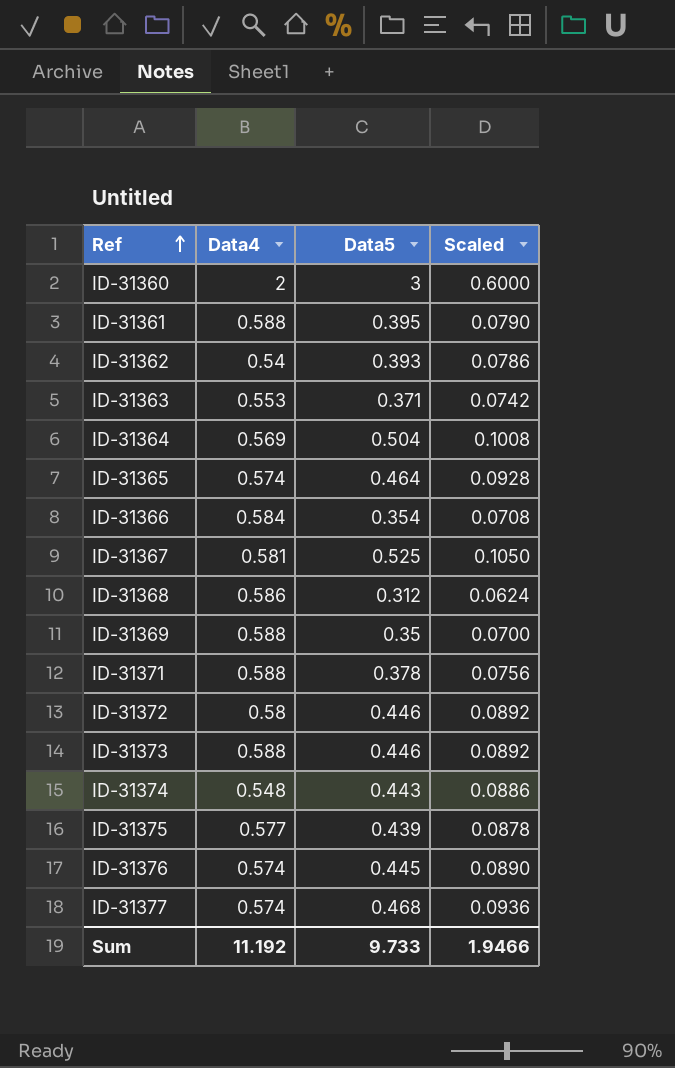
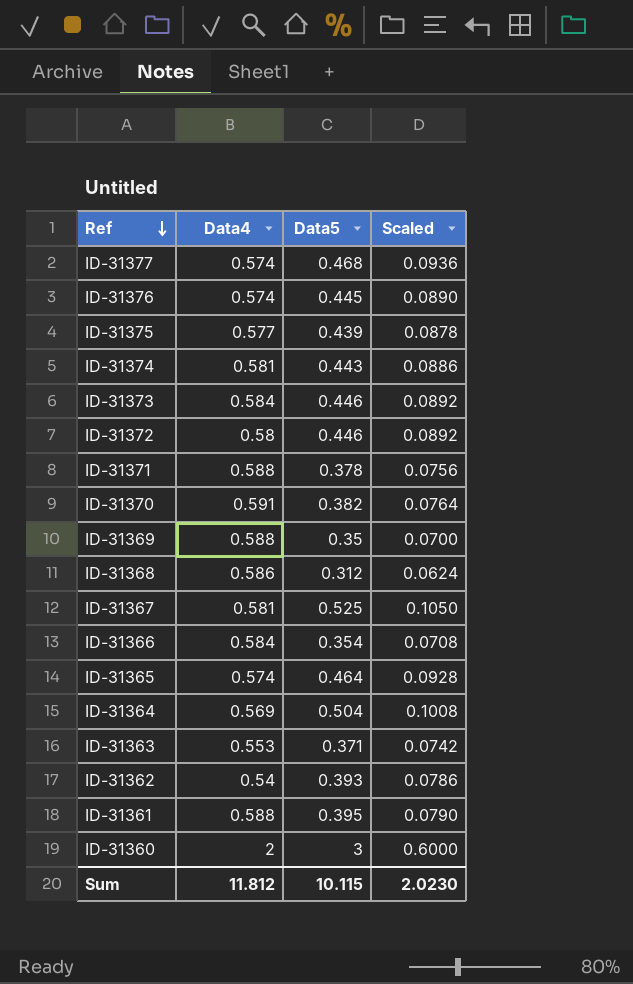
row order: Ref ascending -> Ref descending
ID-31374 | Data4: 0.548 -> 0.581
ID-31373 | Data4: 0.588 -> 0.584
row ID-31370: none -> 0.591 | 0.382 | 0.0764
Sum | Data4: 11.192 -> 11.812
Sum | Data5: 9.733 -> 10.115
Sum | Scaled: 1.9466 -> 2.0230

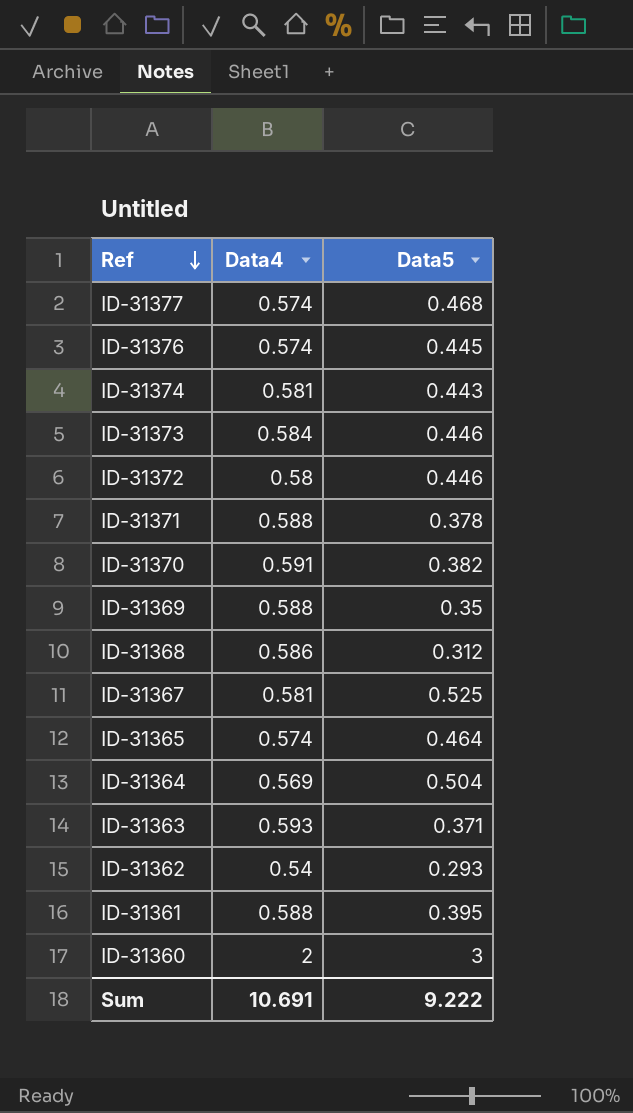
column Scaled | formula: [Data5] * 0.2 -> none
row ID-31375: 0.577 | 0.439 | 0.0878 -> none
row ID-31366: 0.584 | 0.354 | 0.0708 -> none
ID-31363 | Data4: 0.553 -> 0.593
ID-31362 | Data5: 0.393 -> 0.293
Sum | Data4: 11.812 -> 10.691
Sum | Data5: 10.115 -> 9.222

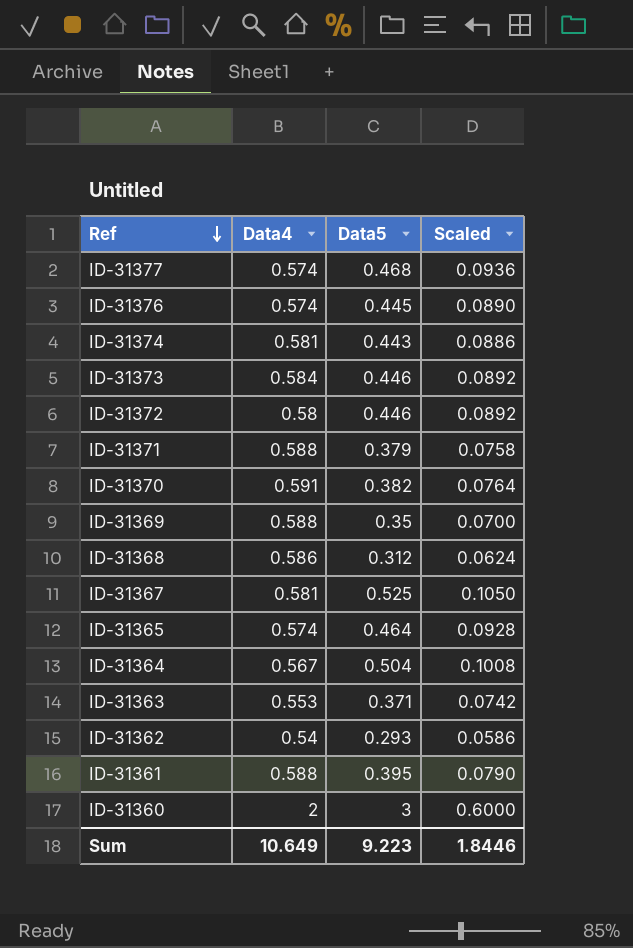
column Scaled | formula: none -> [Data5] * 0.2
ID-31371 | Data5: 0.378 -> 0.379
ID-31364 | Data4: 0.569 -> 0.567
ID-31363 | Data4: 0.593 -> 0.553
Sum | Data4: 10.691 -> 10.649
Sum | Data5: 9.222 -> 9.223

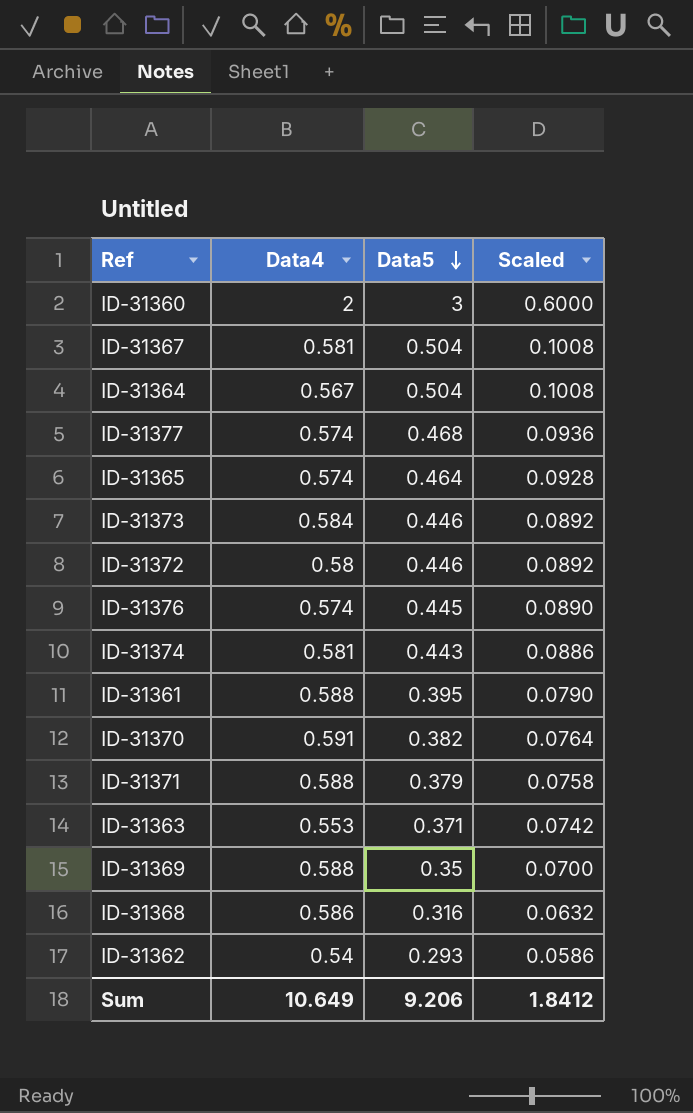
row order: Ref descending -> Data5 descending
ID-31367 | Data5: 0.525 -> 0.504
ID-31367 | Scaled: 0.1050 -> 0.1008
ID-31368 | Data5: 0.312 -> 0.316
ID-31368 | Scaled: 0.0624 -> 0.0632
Sum | Data5: 9.223 -> 9.206
Sum | Scaled: 1.8446 -> 1.8412

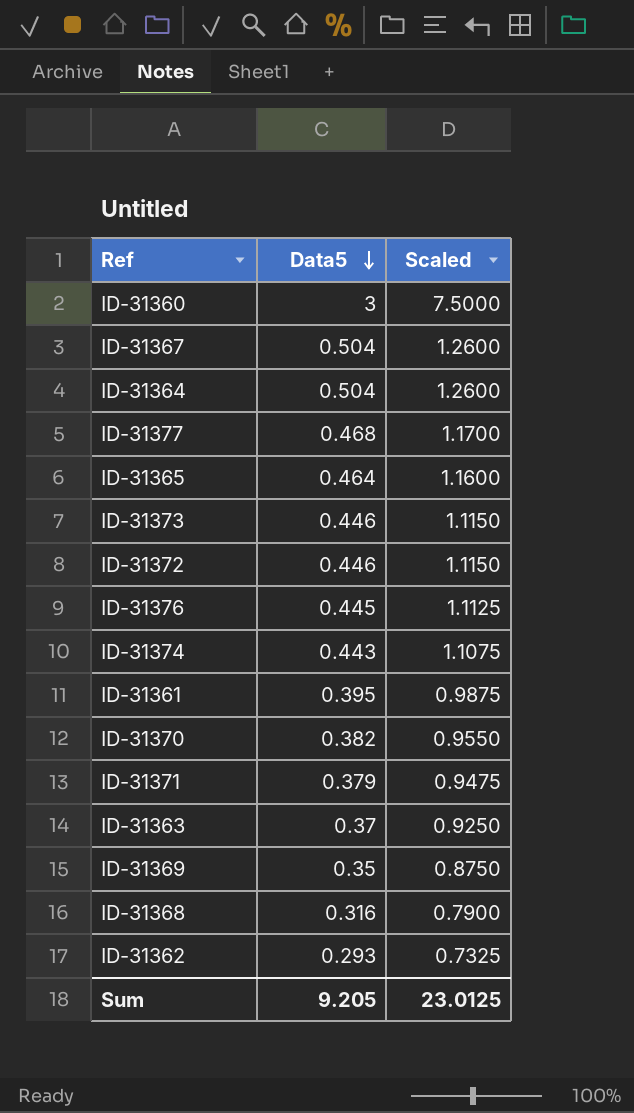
column Data4 | position: 2 -> none
column Scaled | formula: [Data5] * 0.2 -> [Data5] * 2.5
ID-31363 | Data5: 0.371 -> 0.37
Sum | Data5: 9.206 -> 9.205
Sum | Scaled: 1.8412 -> 23.0125

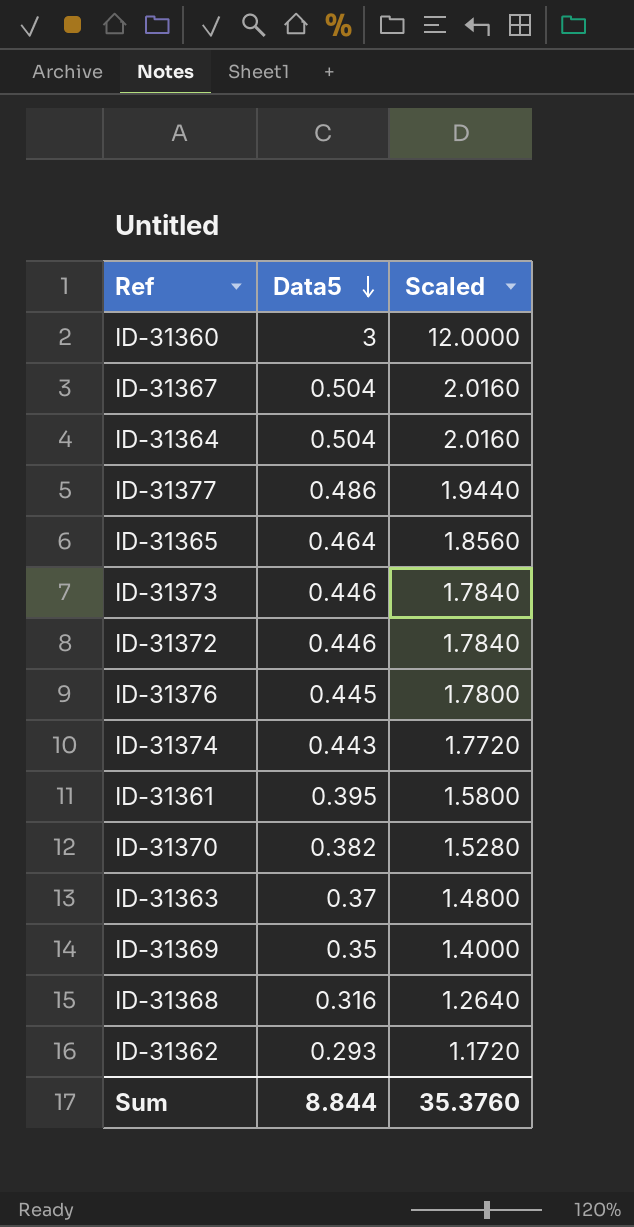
column Scaled | formula: [Data5] * 2.5 -> [Data5] * 4
row ID-31371: 0.379 | 0.9475 -> none
ID-31377 | Data5: 0.468 -> 0.486
Sum | Data5: 9.205 -> 8.844
Sum | Scaled: 23.0125 -> 35.3760

